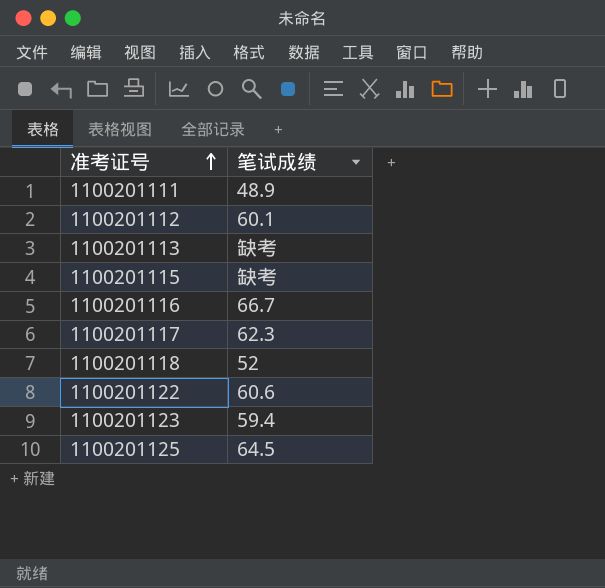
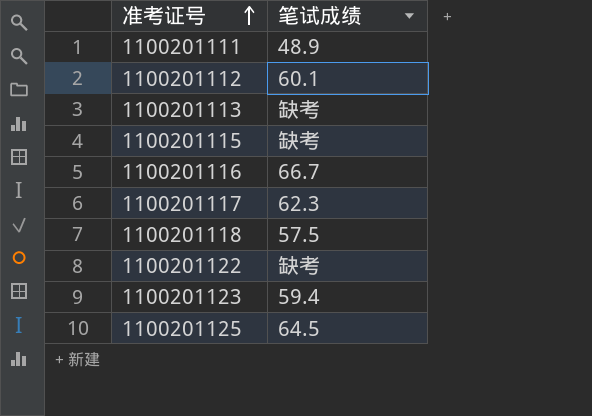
1100201118 | 笔试成绩: 52 -> 57.5
1100201122 | 笔试成绩: 60.6 -> 缺考

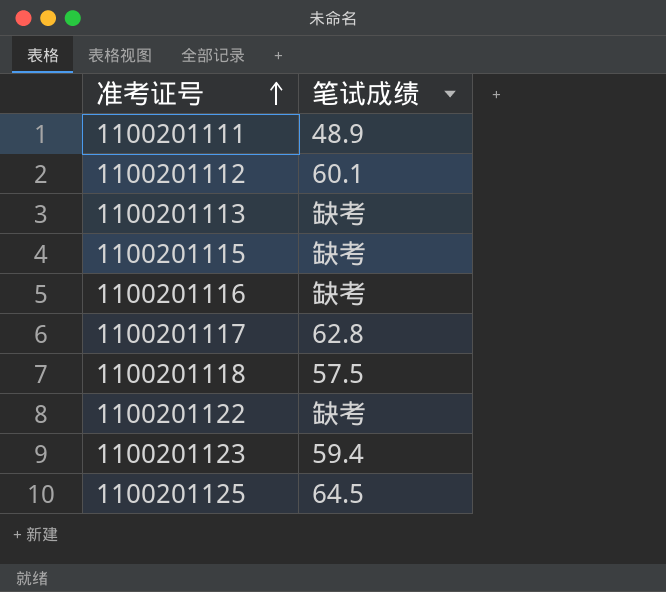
1100201116 | 笔试成绩: 66.7 -> 缺考
1100201117 | 笔试成绩: 62.3 -> 62.8

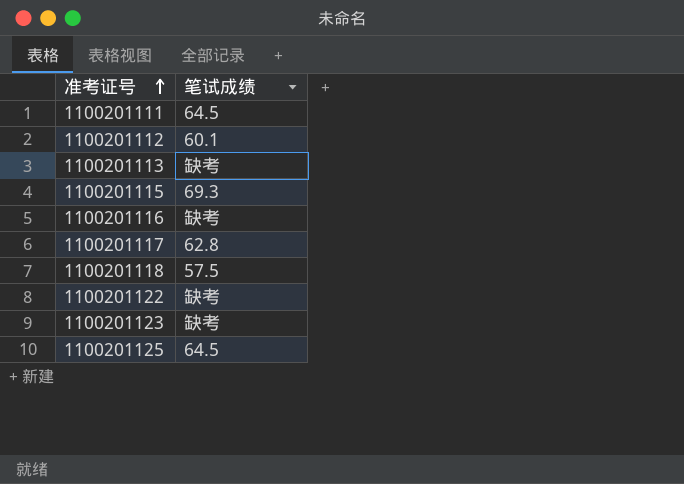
1100201111 | 笔试成绩: 48.9 -> 64.5
1100201115 | 笔试成绩: 缺考 -> 69.3
1100201123 | 笔试成绩: 59.4 -> 缺考

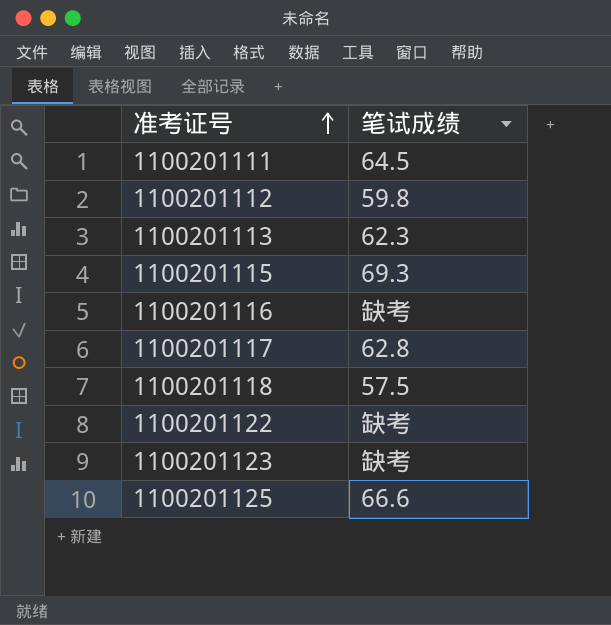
1100201112 | 笔试成绩: 60.1 -> 59.8
1100201113 | 笔试成绩: 缺考 -> 62.3
1100201125 | 笔试成绩: 64.5 -> 66.6

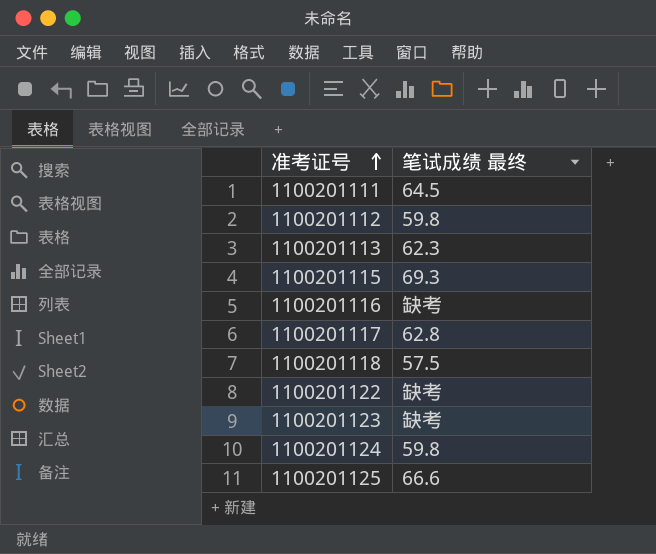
column name: 笔试成绩 -> 笔试成绩 最终
row 1100201124: none -> 59.8

